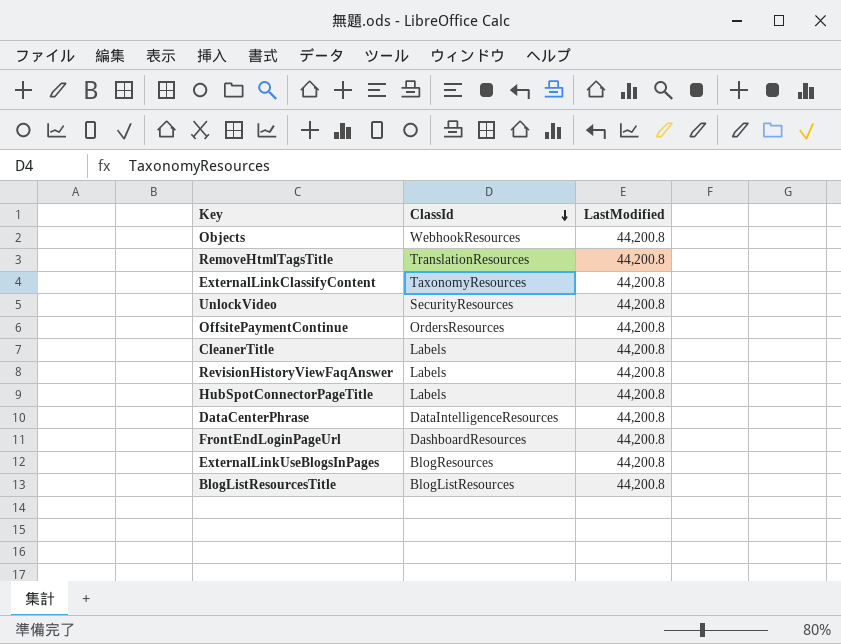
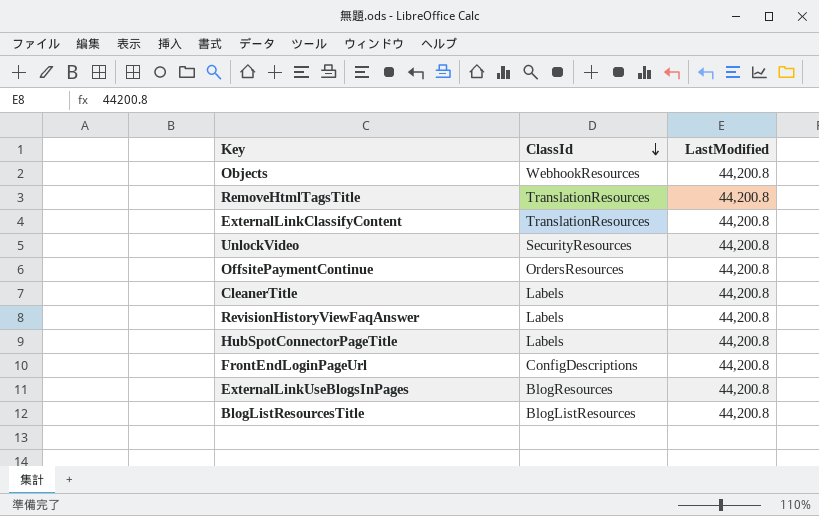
row DataCenterPhrase: DataIntelligenceResources | 44,200.8 -> none
ExternalLinkClassifyContent | ClassId: TaxonomyResources -> TranslationResources
FrontEndLoginPageUrl | ClassId: DashboardResources -> ConfigDescriptions

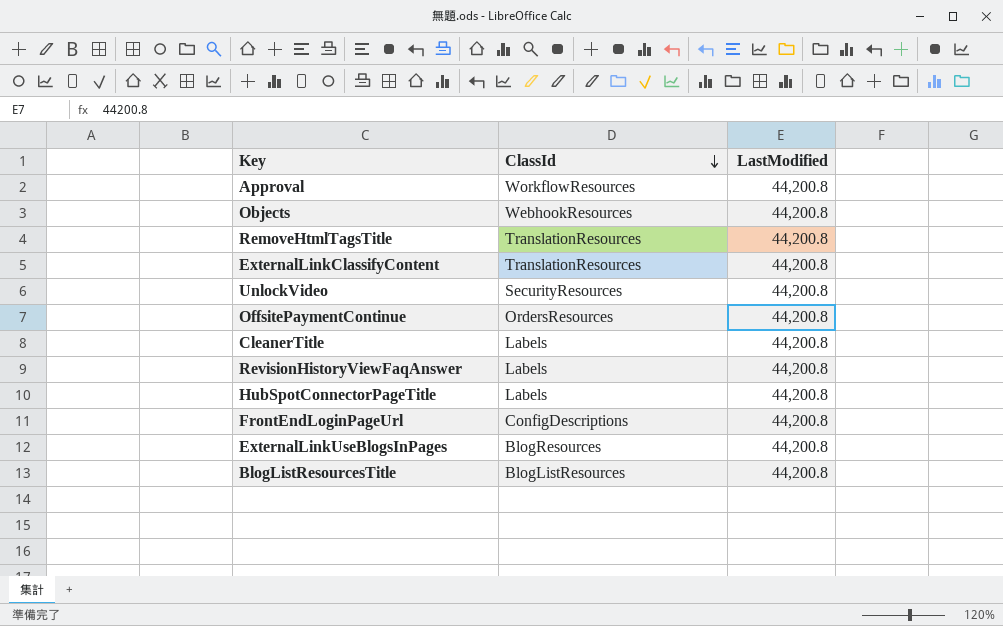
row Approval: none -> WorkflowResources | 44,200.8

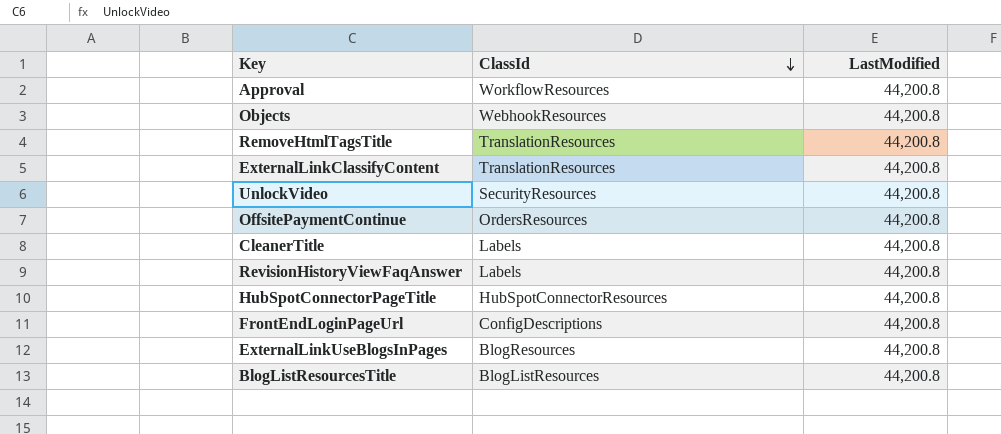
HubSpotConnectorPageTitle | ClassId: Labels -> HubSpotConnectorResources

